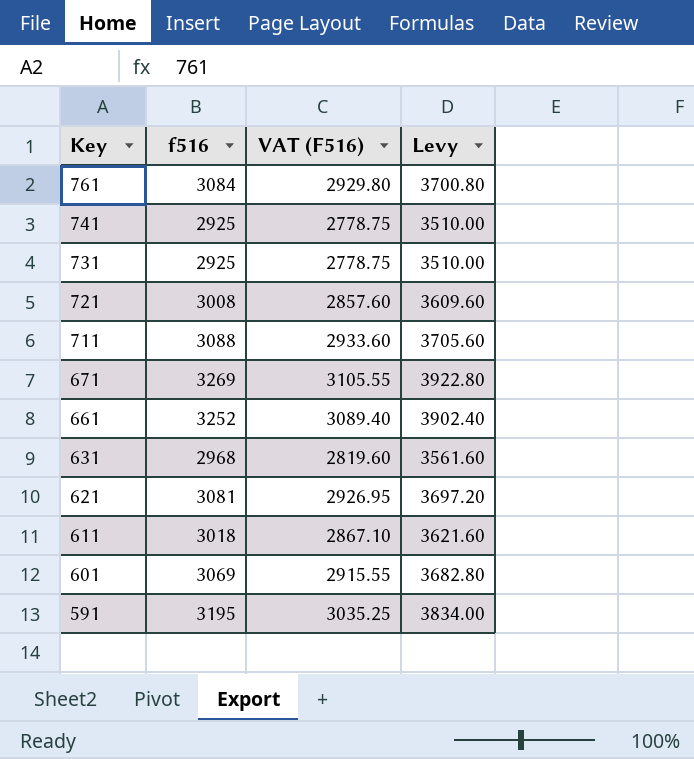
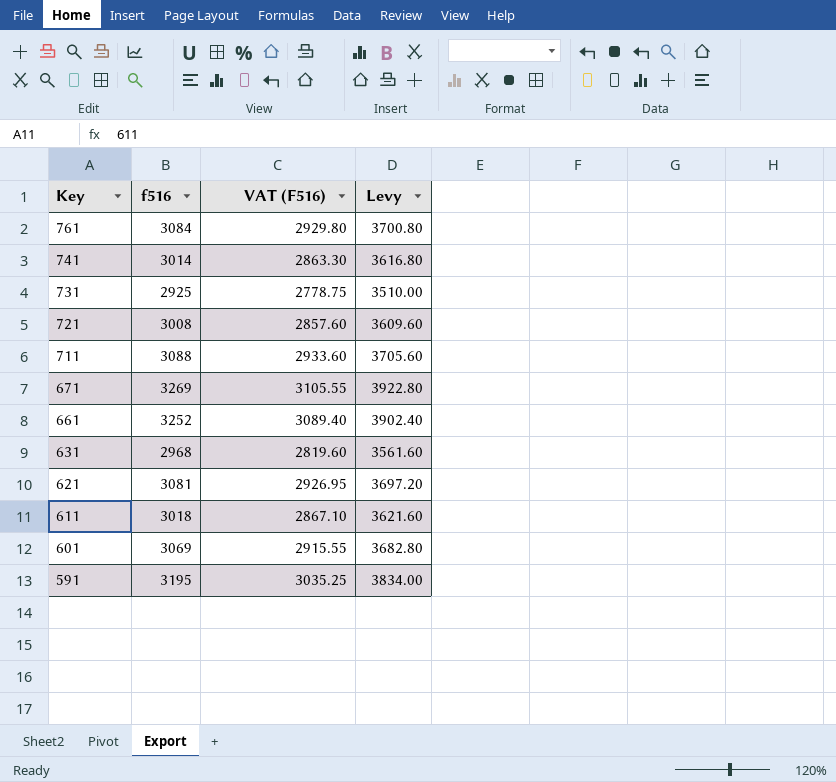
741 | f516: 2925 -> 3014
741 | VAT (F516): 2778.75 -> 2863.30
741 | Levy: 3510.00 -> 3616.80

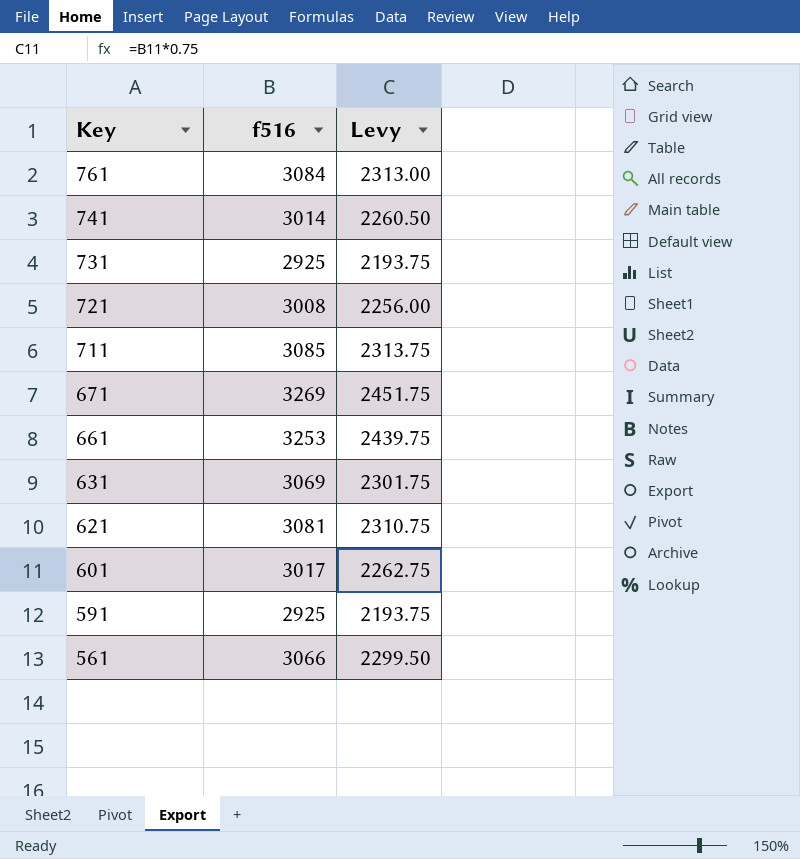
column VAT (F516) | formula: [f516] * 0.95 -> none
column Levy | formula: [f516] * 1.2 -> [f516] * 0.75
row 611: 3018 | 2867.10 | 3621.60 -> none
711 | f516: 3088 -> 3085
661 | f516: 3252 -> 3253
631 | f516: 2968 -> 3069
601 | f516: 3069 -> 3017
591 | f516: 3195 -> 2925
row 561: none -> 3066 | 2299.50

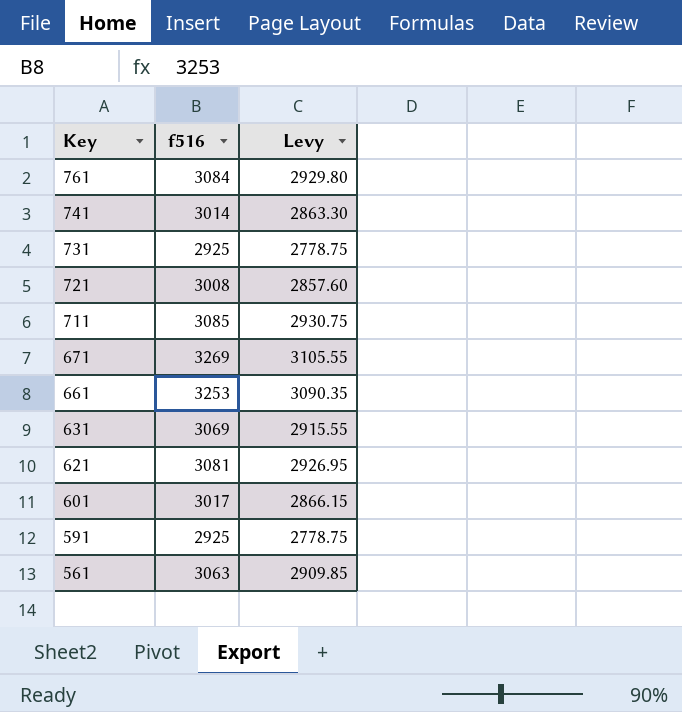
column Levy | formula: [f516] * 0.75 -> [f516] * 0.95
561 | f516: 3066 -> 3063

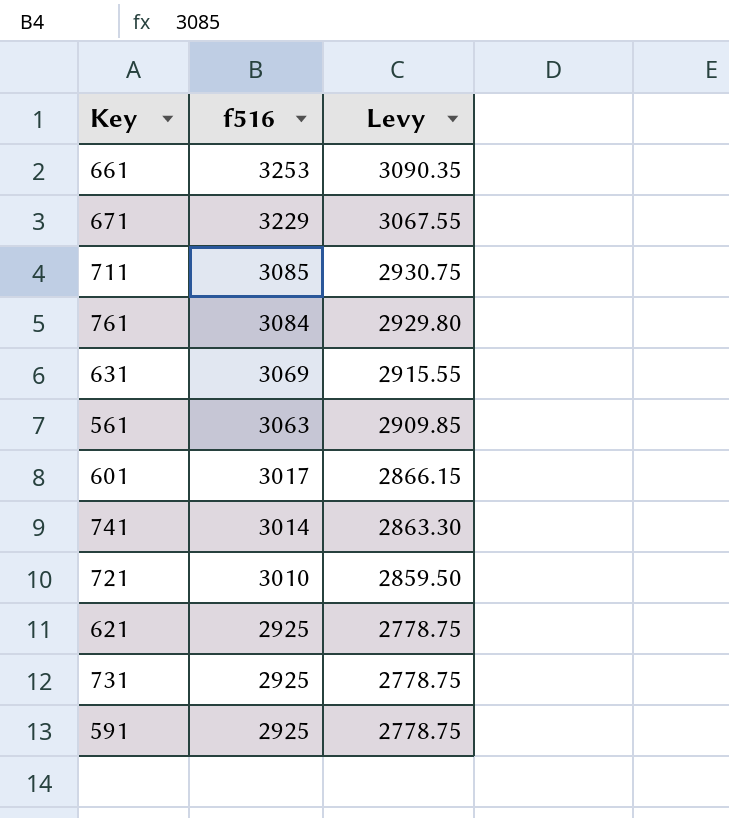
row order: Key descending -> f516 descending
671 | f516: 3269 -> 3229
671 | Levy: 3105.55 -> 3067.55
721 | f516: 3008 -> 3010
721 | Levy: 2857.60 -> 2859.50
621 | f516: 3081 -> 2925
621 | Levy: 2926.95 -> 2778.75

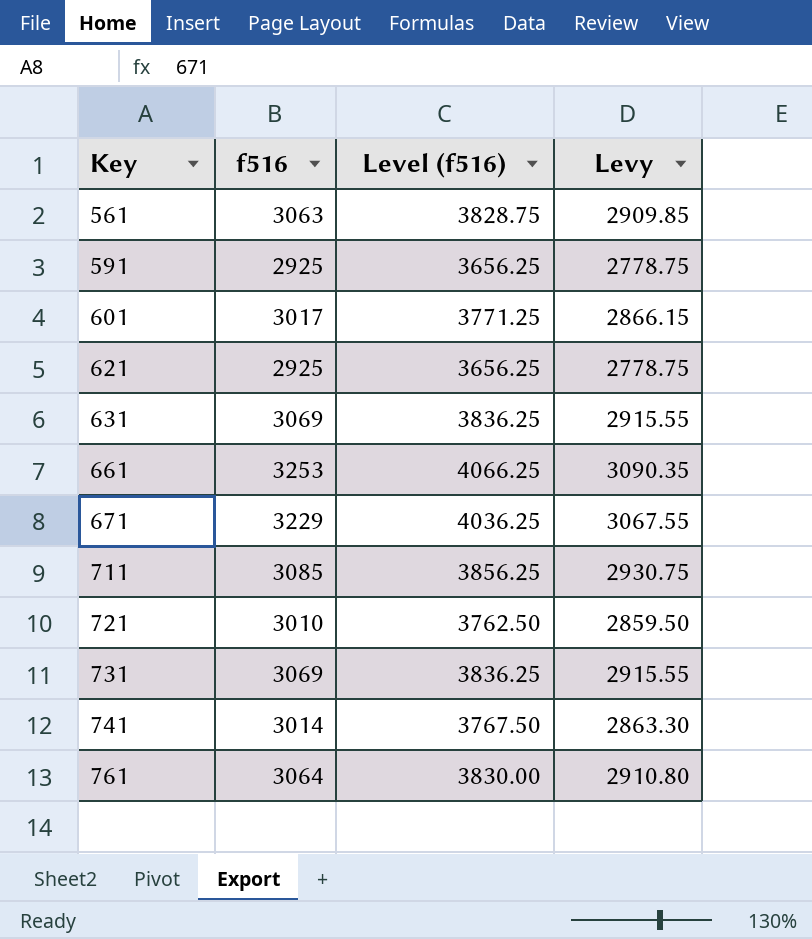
row order: f516 descending -> Key ascending
column Level (f516) | formula: none -> [f516] * 1.25
731 | f516: 2925 -> 3069
731 | Levy: 2778.75 -> 2915.55
761 | f516: 3084 -> 3064
761 | Levy: 2929.80 -> 2910.80

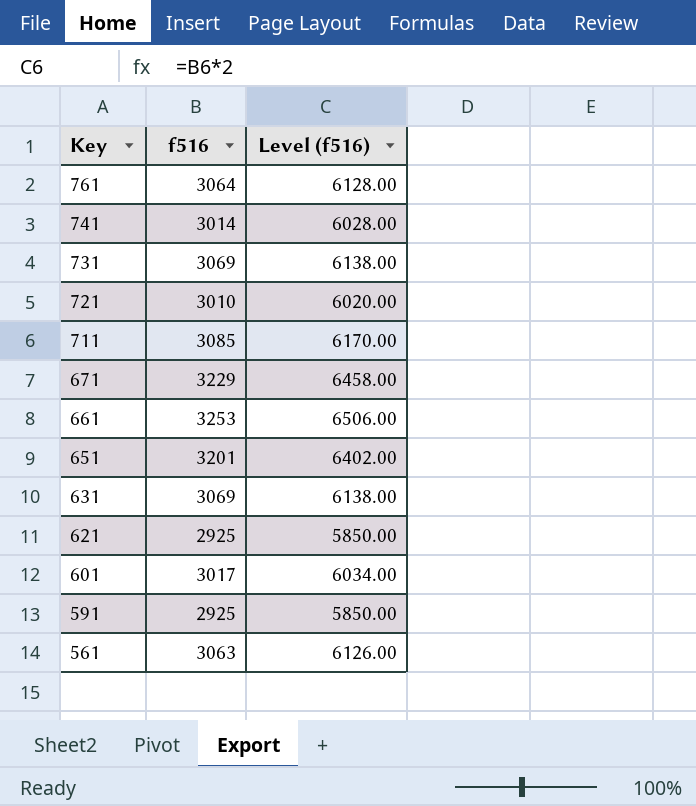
row order: Key ascending -> Key descending
column Levy | formula: [f516] * 0.95 -> none
column Level (f516) | formula: [f516] * 1.25 -> [f516] * 2
row 651: none -> 3201 | 6402.00

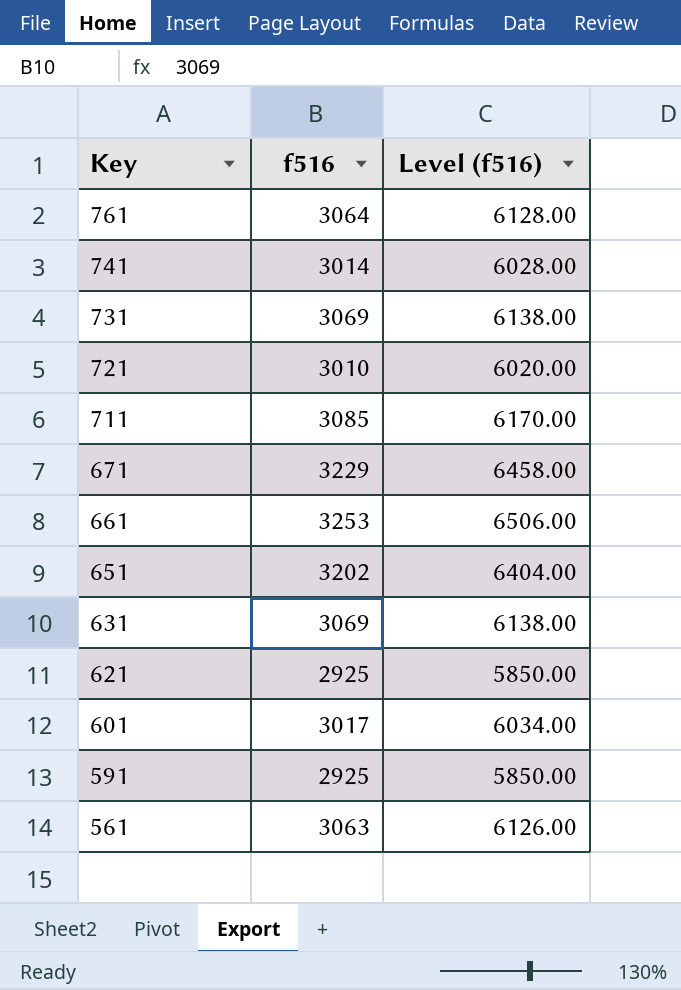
651 | f516: 3201 -> 3202
651 | Level (f516): 6402.00 -> 6404.00

